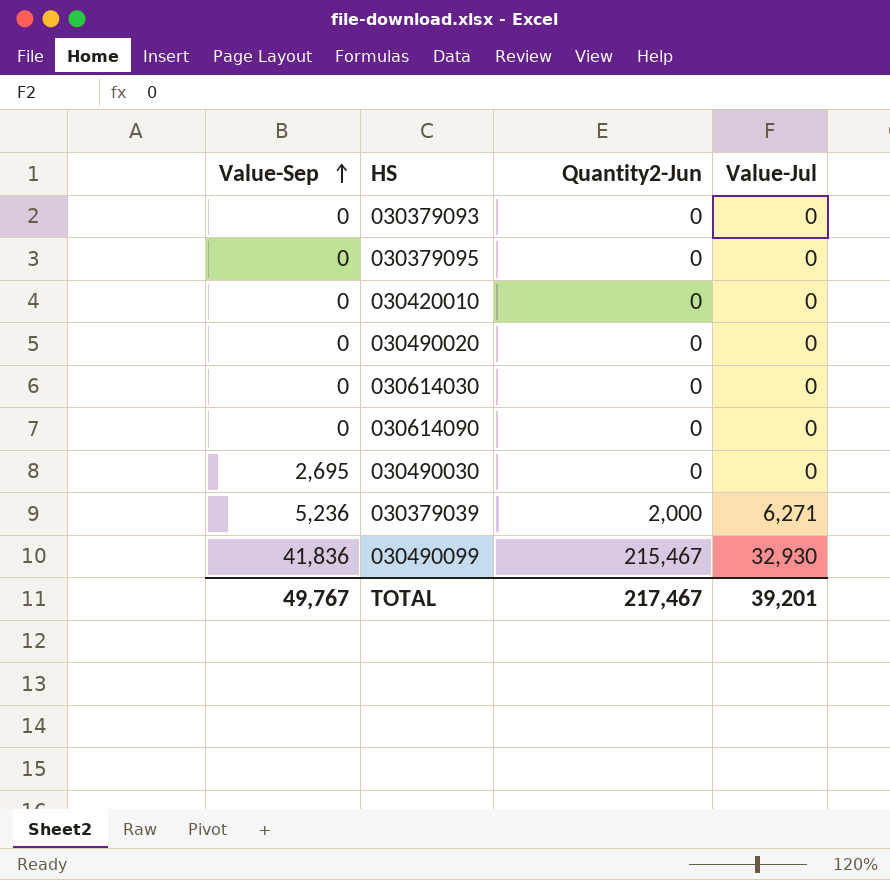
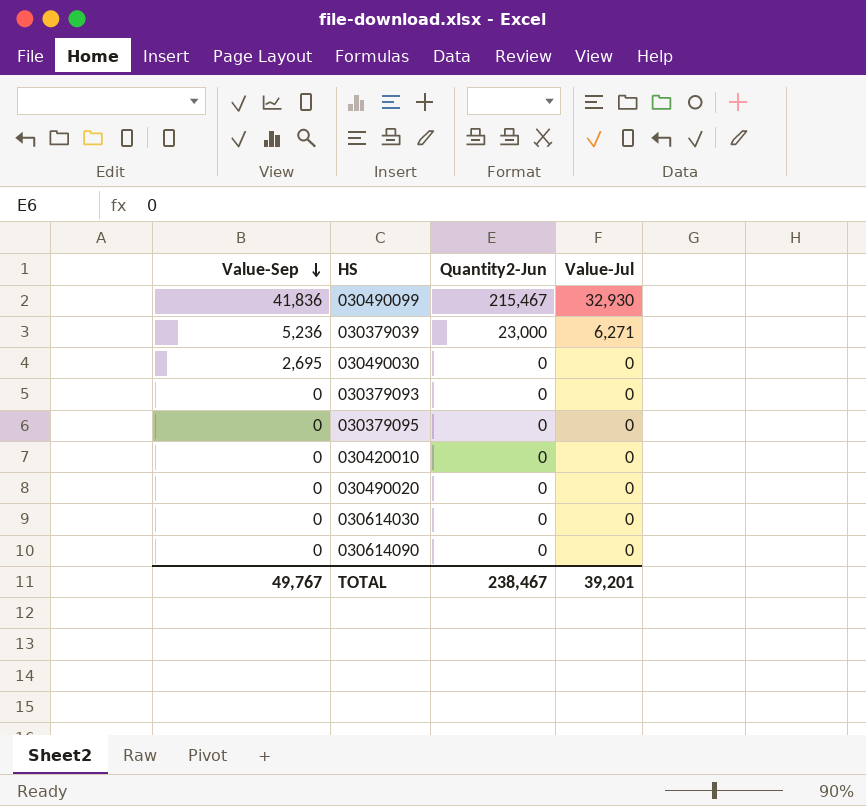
row order: Value-Sep ascending -> Value-Sep descending
030379039 | Quantity2-Jun: 2,000 -> 23,000
TOTAL | Quantity2-Jun: 217,467 -> 238,467

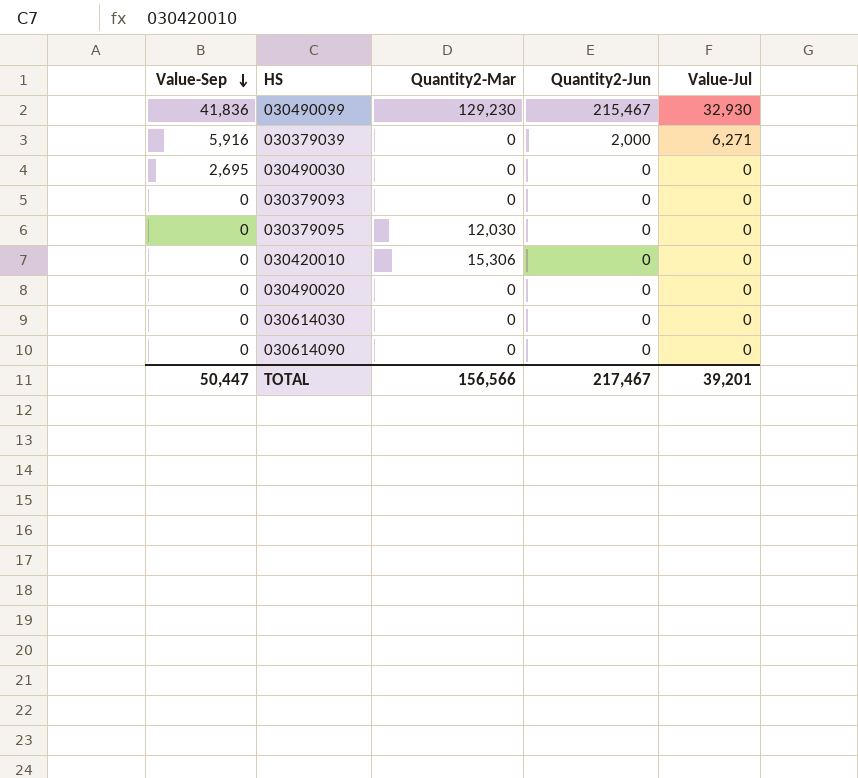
column Quantity2-Mar | position: none -> 3
030379039 | Value-Sep: 5,236 -> 5,916
030379039 | Quantity2-Jun: 23,000 -> 2,000
TOTAL | Value-Sep: 49,767 -> 50,447
TOTAL | Quantity2-Jun: 238,467 -> 217,467

